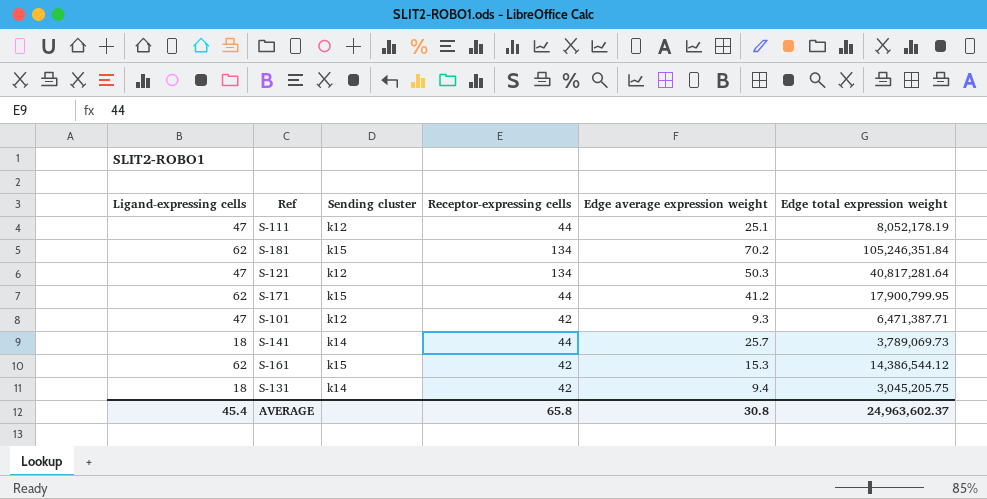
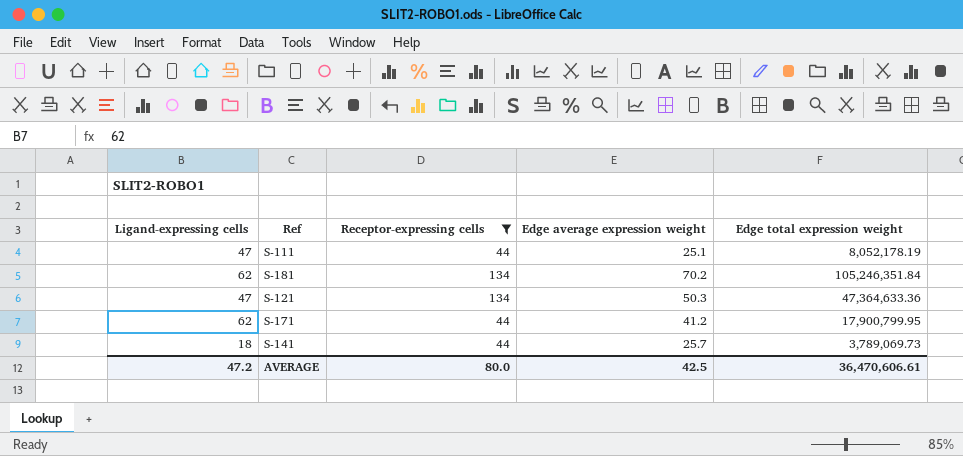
filter: none -> Receptor-expressing cells != 42
column Sending cluster | position: 3 -> none
S-121 | Edge total expression weight: 40,817,281.64 -> 47,364,633.36
AVERAGE | Ligand-expressing cells: 45.4 -> 47.2
AVERAGE | Receptor-expressing cells: 65.8 -> 80.0
AVERAGE | Edge average expression weight: 30.8 -> 42.5
AVERAGE | Edge total expression weight: 24,963,602.37 -> 36,470,606.61

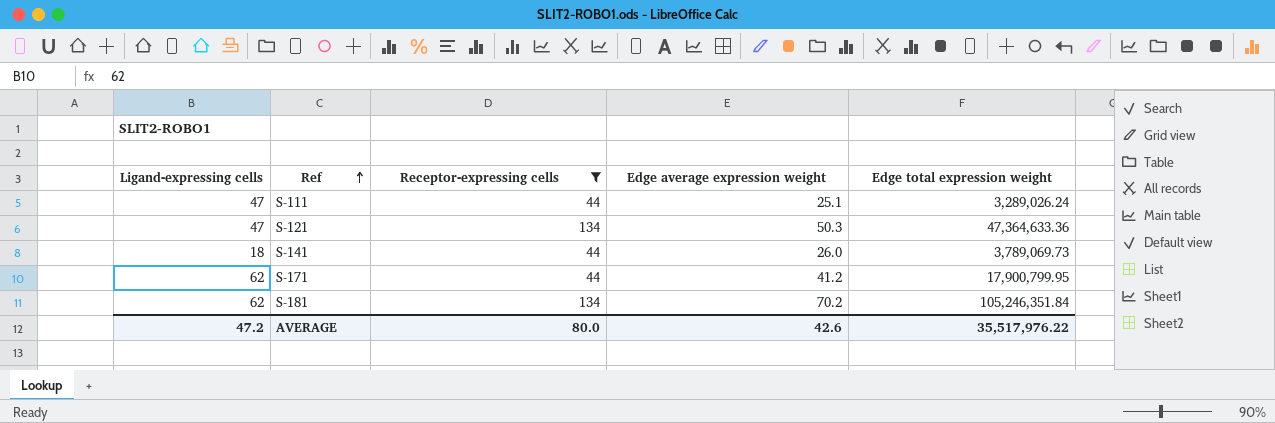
row order: none -> Ref ascending
S-111 | Edge total expression weight: 8,052,178.19 -> 3,289,026.24
S-141 | Edge average expression weight: 25.7 -> 26.0
AVERAGE | Edge average expression weight: 42.5 -> 42.6
AVERAGE | Edge total expression weight: 36,470,606.61 -> 35,517,976.22

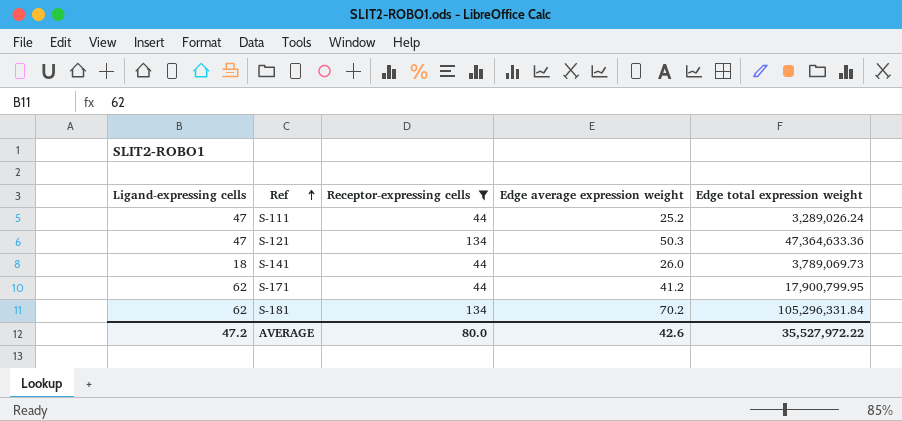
S-111 | Edge average expression weight: 25.1 -> 25.2
S-181 | Edge total expression weight: 105,246,351.84 -> 105,296,331.84
AVERAGE | Edge total expression weight: 35,517,976.22 -> 35,527,972.22

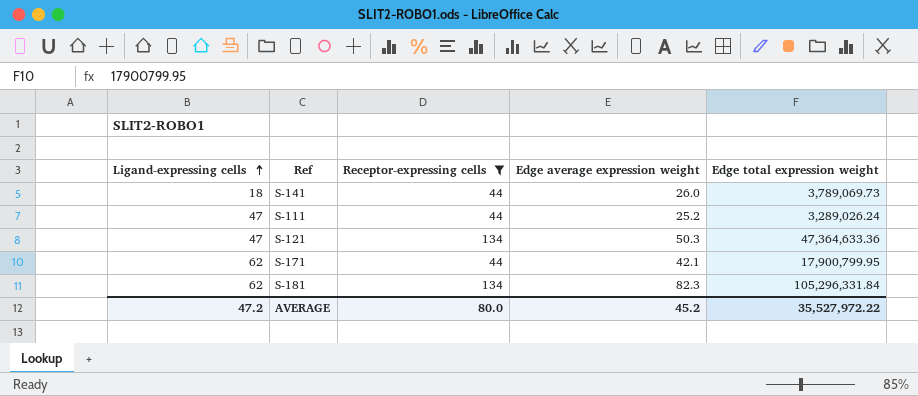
row order: Ref ascending -> Ligand-expressing cells ascending
S-171 | Edge average expression weight: 41.2 -> 42.1
S-181 | Edge average expression weight: 70.2 -> 82.3
AVERAGE | Edge average expression weight: 42.6 -> 45.2

